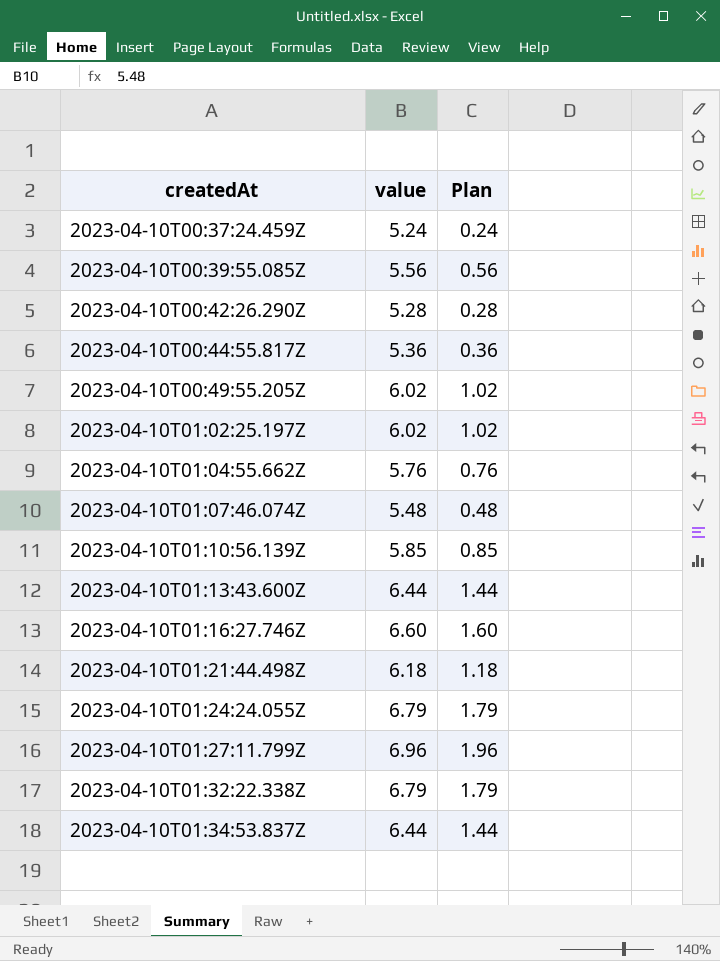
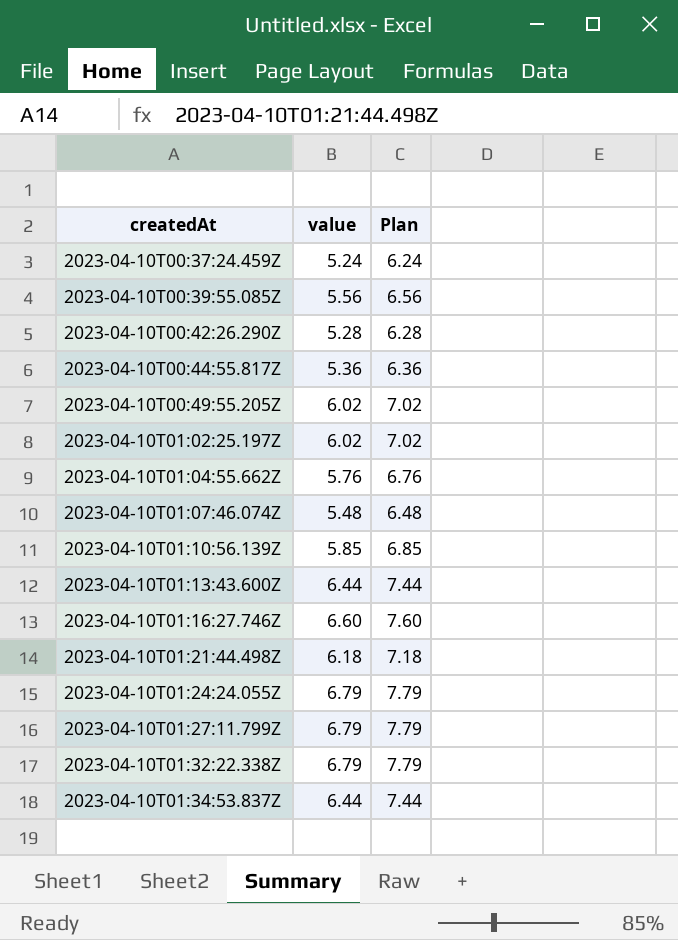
column Plan | formula: [value] - 5 -> [value] + 1
2023-04-10T01:27:11.799Z | value: 6.96 -> 6.79

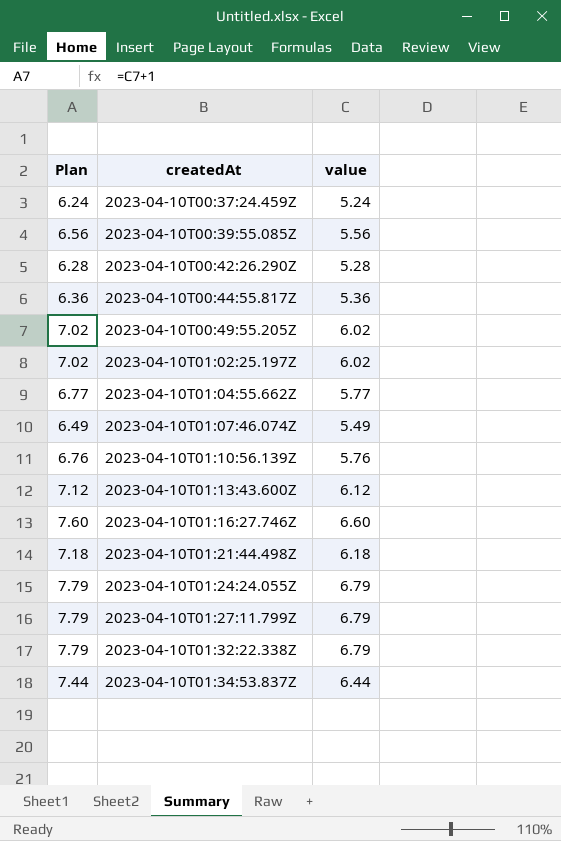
column Plan | position: 3 -> 1
2023-04-10T01:04:55.662Z | Plan: 6.76 -> 6.77
2023-04-10T01:04:55.662Z | value: 5.76 -> 5.77
2023-04-10T01:07:46.074Z | Plan: 6.48 -> 6.49
2023-04-10T01:07:46.074Z | value: 5.48 -> 5.49
2023-04-10T01:10:56.139Z | Plan: 6.85 -> 6.76
2023-04-10T01:10:56.139Z | value: 5.85 -> 5.76
2023-04-10T01:13:43.600Z | Plan: 7.44 -> 7.12
2023-04-10T01:13:43.600Z | value: 6.44 -> 6.12

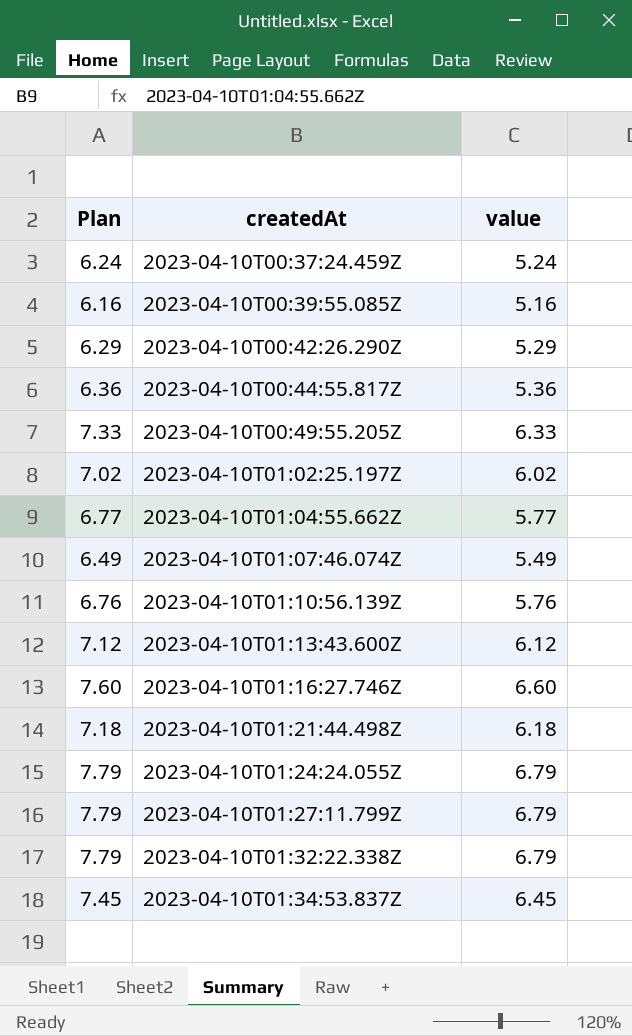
2023-04-10T00:39:55.085Z | Plan: 6.56 -> 6.16
2023-04-10T00:39:55.085Z | value: 5.56 -> 5.16
2023-04-10T00:42:26.290Z | Plan: 6.28 -> 6.29
2023-04-10T00:42:26.290Z | value: 5.28 -> 5.29
2023-04-10T00:49:55.205Z | Plan: 7.02 -> 7.33
2023-04-10T00:49:55.205Z | value: 6.02 -> 6.33
2023-04-10T01:34:53.837Z | Plan: 7.44 -> 7.45
2023-04-10T01:34:53.837Z | value: 6.44 -> 6.45

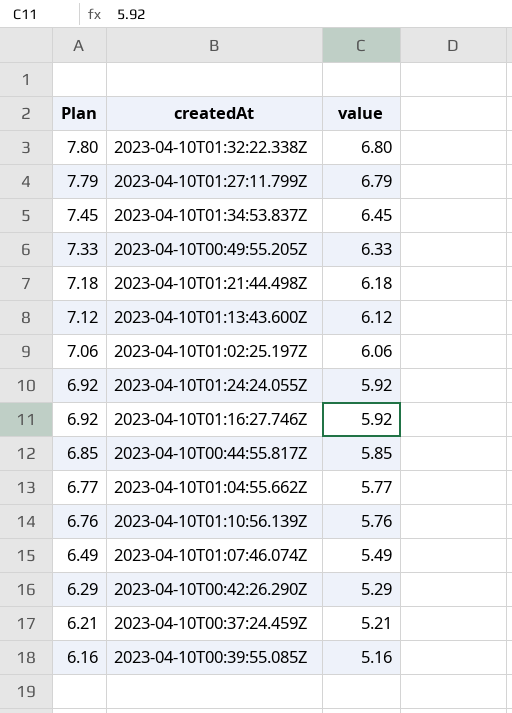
row order: createdAt ascending -> Plan descending
2023-04-10T01:32:22.338Z | Plan: 7.79 -> 7.80
2023-04-10T01:32:22.338Z | value: 6.79 -> 6.80
2023-04-10T01:02:25.197Z | Plan: 7.02 -> 7.06
2023-04-10T01:02:25.197Z | value: 6.02 -> 6.06
2023-04-10T01:24:24.055Z | Plan: 7.79 -> 6.92
2023-04-10T01:24:24.055Z | value: 6.79 -> 5.92
2023-04-10T01:16:27.746Z | Plan: 7.60 -> 6.92
2023-04-10T01:16:27.746Z | value: 6.60 -> 5.92
2023-04-10T00:44:55.817Z | Plan: 6.36 -> 6.85
2023-04-10T00:44:55.817Z | value: 5.36 -> 5.85
2023-04-10T00:37:24.459Z | Plan: 6.24 -> 6.21
2023-04-10T00:37:24.459Z | value: 5.24 -> 5.21

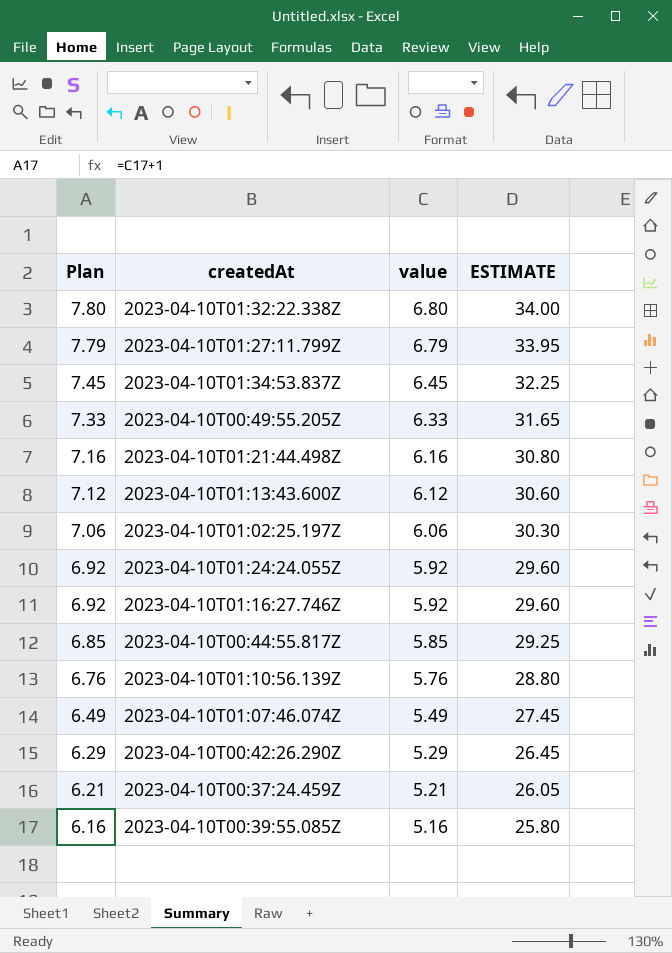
column ESTIMATE | formula: none -> [value] * 5
row 2023-04-10T01:04:55.662Z: 6.77 | 5.77 -> none
2023-04-10T01:21:44.498Z | Plan: 7.18 -> 7.16
2023-04-10T01:21:44.498Z | value: 6.18 -> 6.16

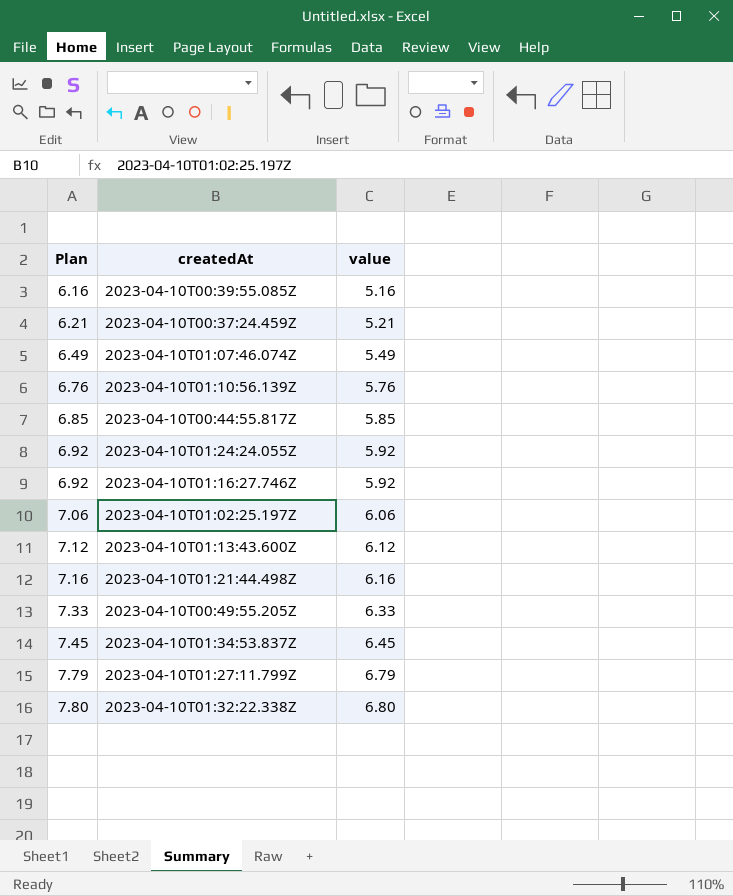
row order: Plan descending -> Plan ascending
column ESTIMATE | formula: [value] * 5 -> none
row 2023-04-10T00:42:26.290Z: 6.29 | 5.29 | 26.45 -> none

